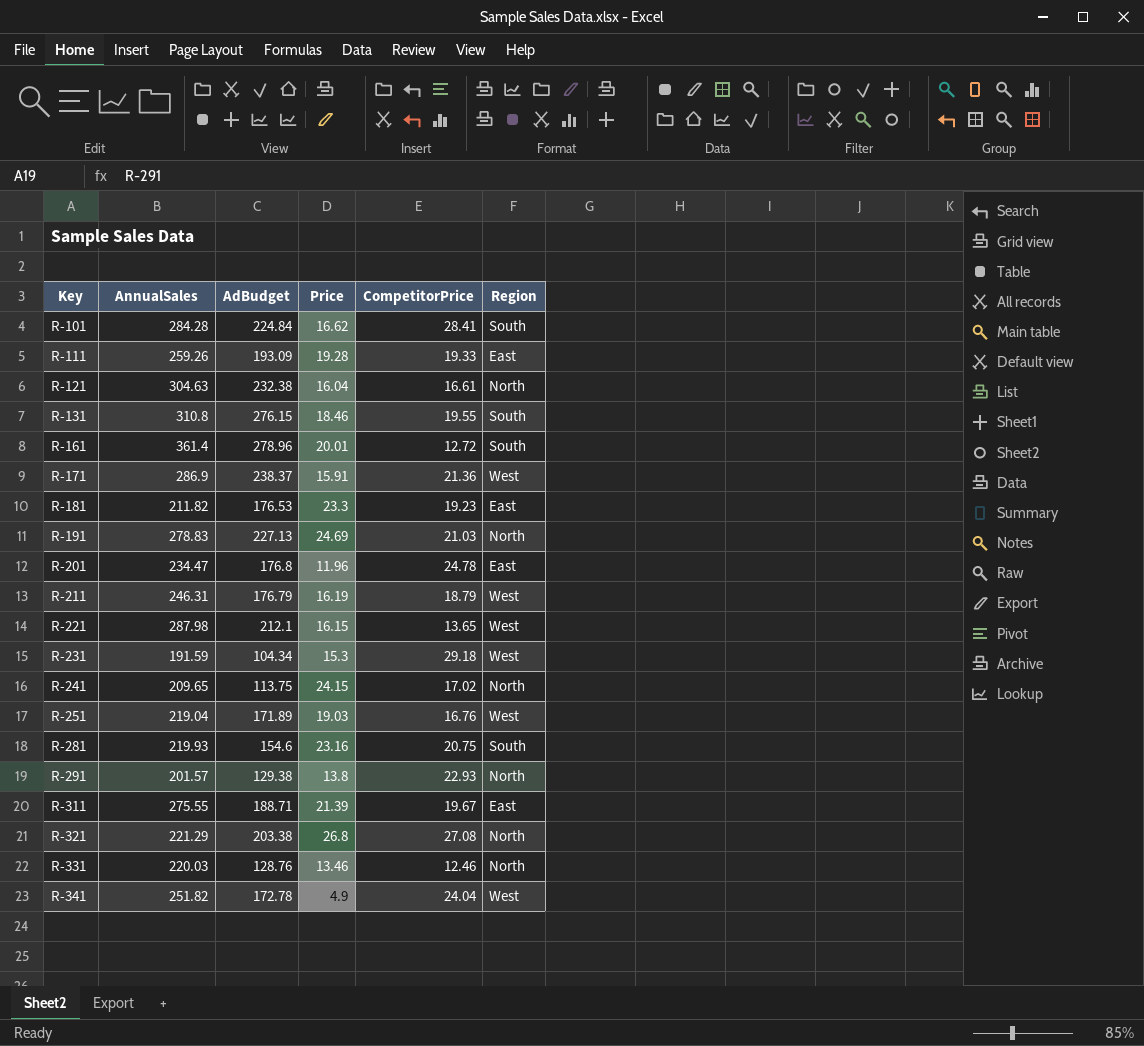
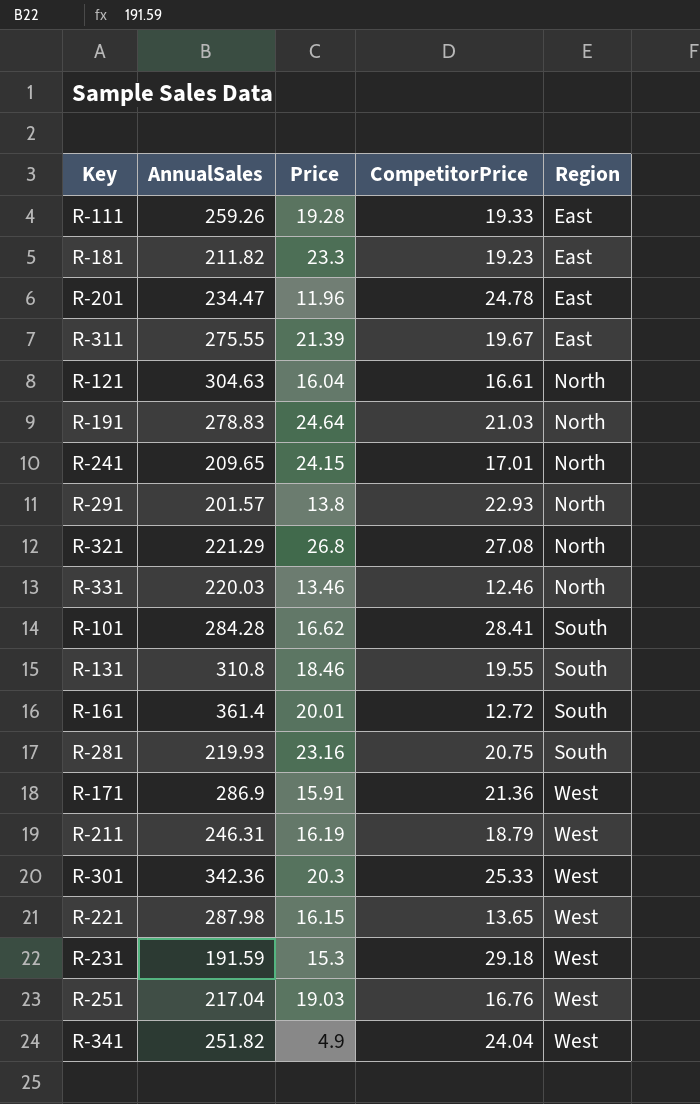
row order: Key ascending -> Region ascending
column AdBudget | position: 3 -> none
R-191 | Price: 24.69 -> 24.64
R-241 | CompetitorPrice: 17.02 -> 17.01
row R-301: none -> 342.36 | 20.3 | 25.33 | West
R-251 | AnnualSales: 219.04 -> 217.04

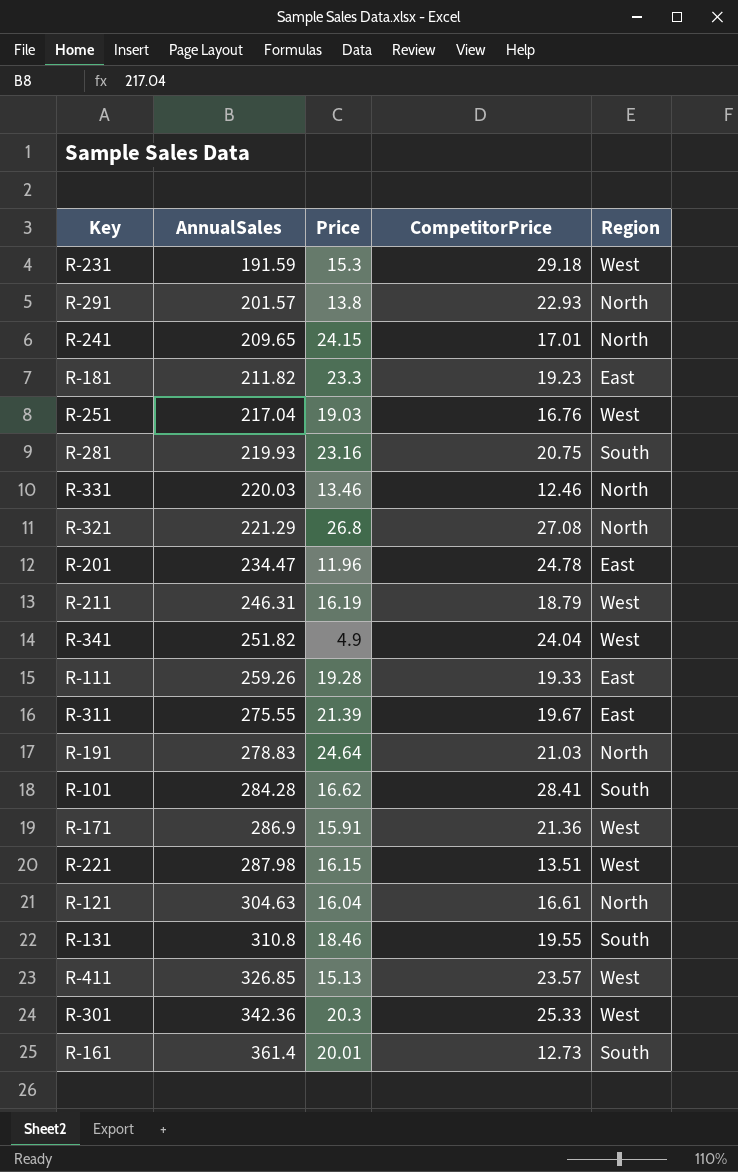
row order: Region ascending -> AnnualSales ascending
R-221 | CompetitorPrice: 13.65 -> 13.51
row R-411: none -> 326.85 | 15.13 | 23.57 | West
R-161 | CompetitorPrice: 12.72 -> 12.73

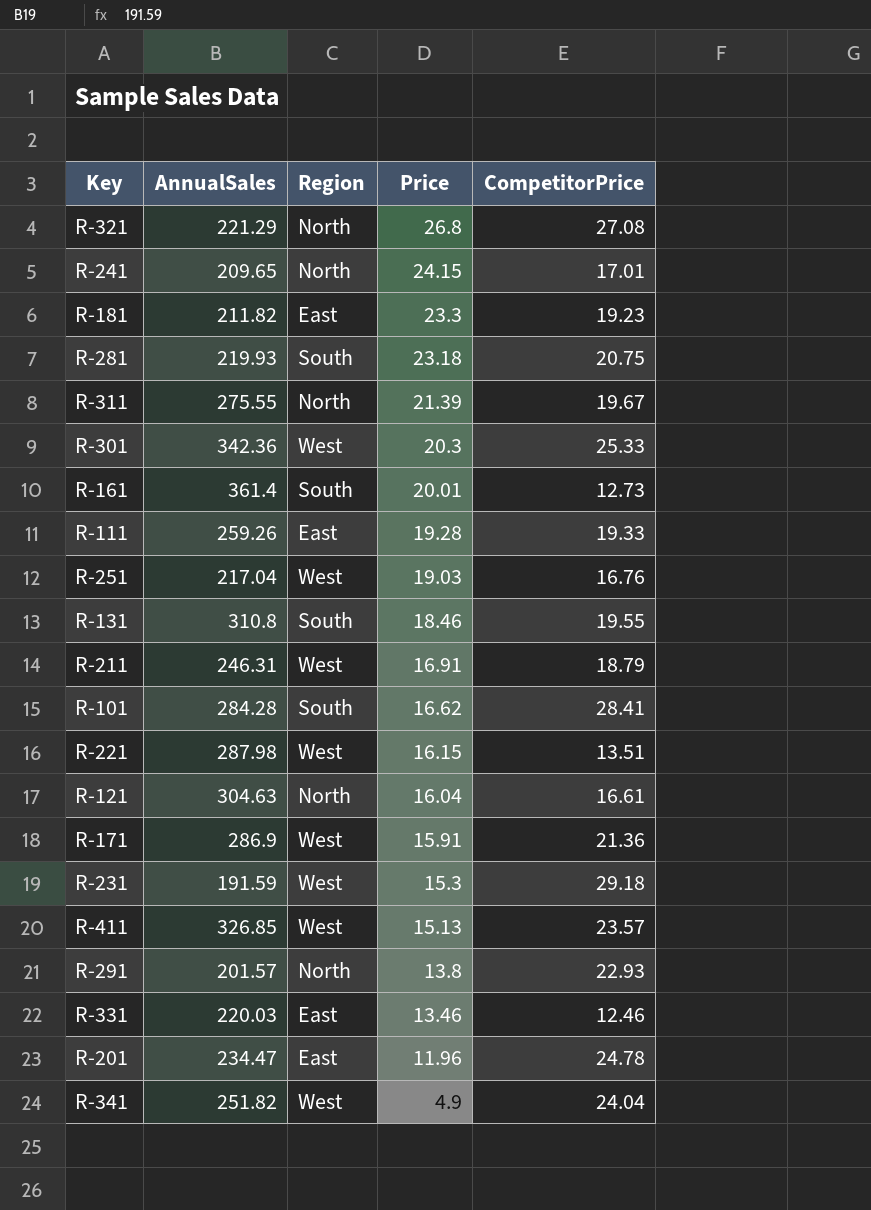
row order: AnnualSales ascending -> Price descending
column Region | position: 5 -> 3
row R-191: 278.83 | 24.64 | 21.03 | North -> none
R-281 | Price: 23.16 -> 23.18
R-311 | Region: East -> North
R-211 | Price: 16.19 -> 16.91
R-331 | Region: North -> East

